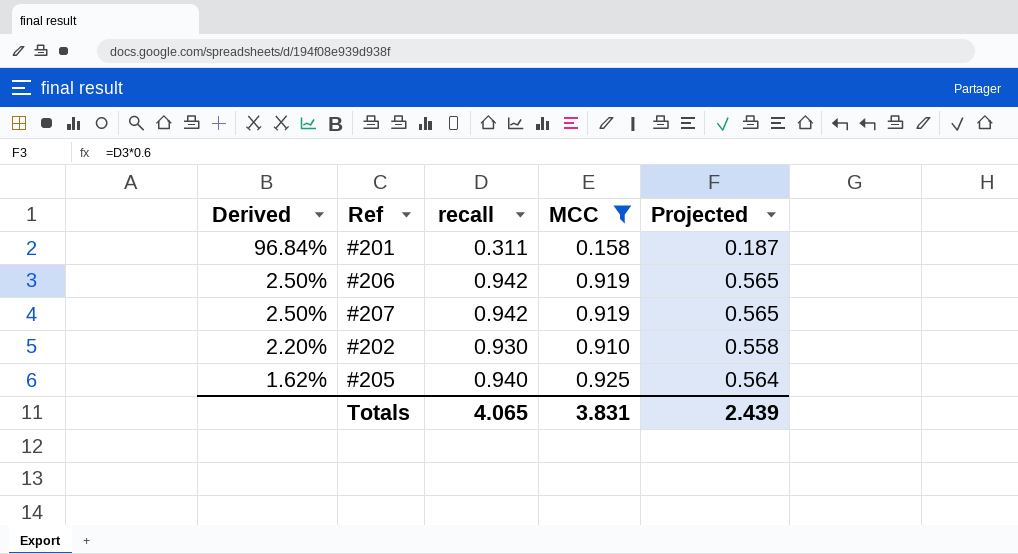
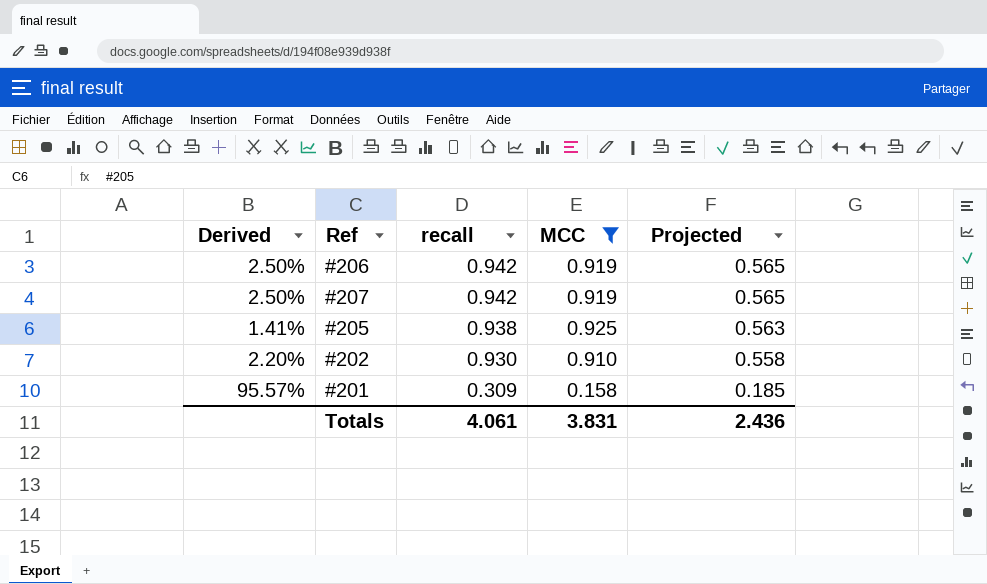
row order: Derived descending -> recall descending
#205 | Derived: 1.62% -> 1.41%
#205 | recall: 0.940 -> 0.938
#205 | Projected: 0.564 -> 0.563
#201 | Derived: 96.84% -> 95.57%
#201 | recall: 0.311 -> 0.309
#201 | Projected: 0.187 -> 0.185
Totals | recall: 4.065 -> 4.061
Totals | Projected: 2.439 -> 2.436

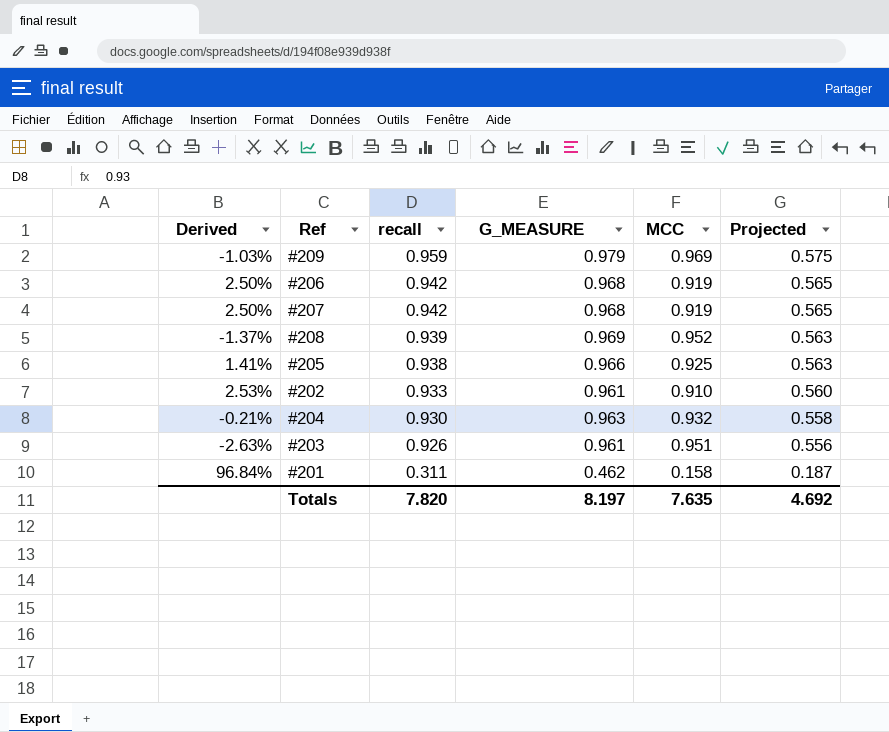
filter: MCC <= 0.925 -> none
column G_MEASURE | position: none -> 4
#202 | Derived: 2.20% -> 2.53%
#202 | recall: 0.930 -> 0.933
#202 | Projected: 0.558 -> 0.560
#201 | Derived: 95.57% -> 96.84%
#201 | recall: 0.309 -> 0.311
#201 | Projected: 0.185 -> 0.187
Totals | recall: 4.061 -> 7.820
Totals | MCC: 3.831 -> 7.635
Totals | Projected: 2.436 -> 4.692

